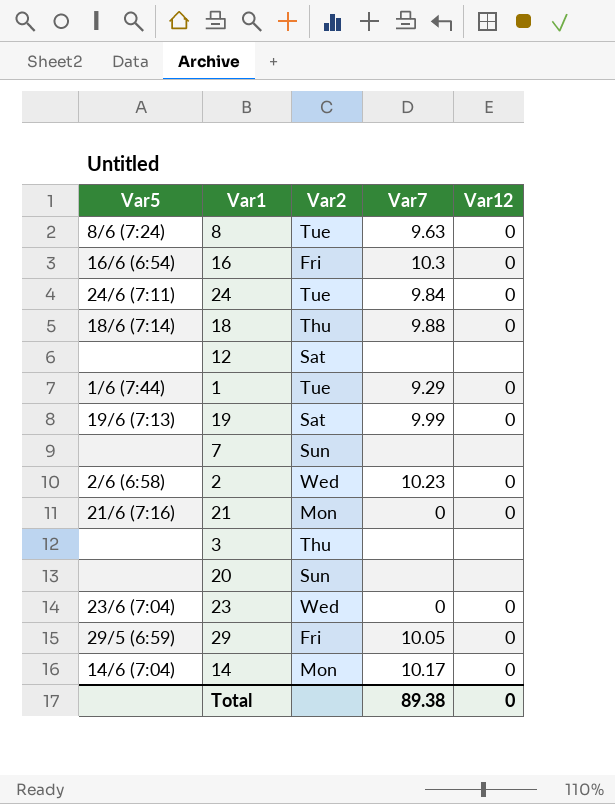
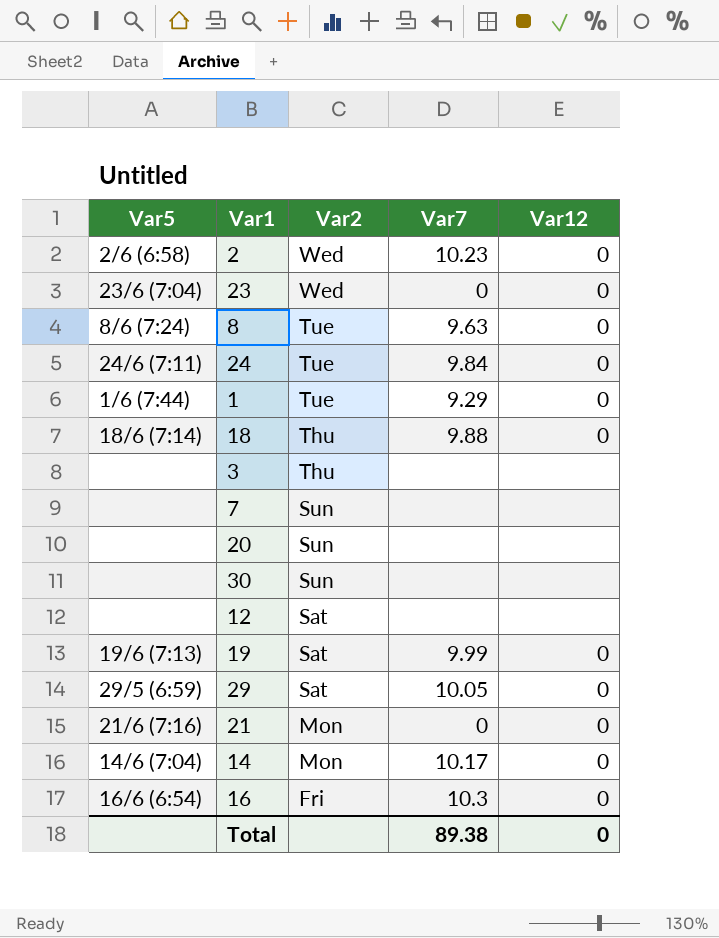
row order: none -> Var2 descending
row 30: none -> none | Sun | none | none
29 | Var2: Fri -> Sat

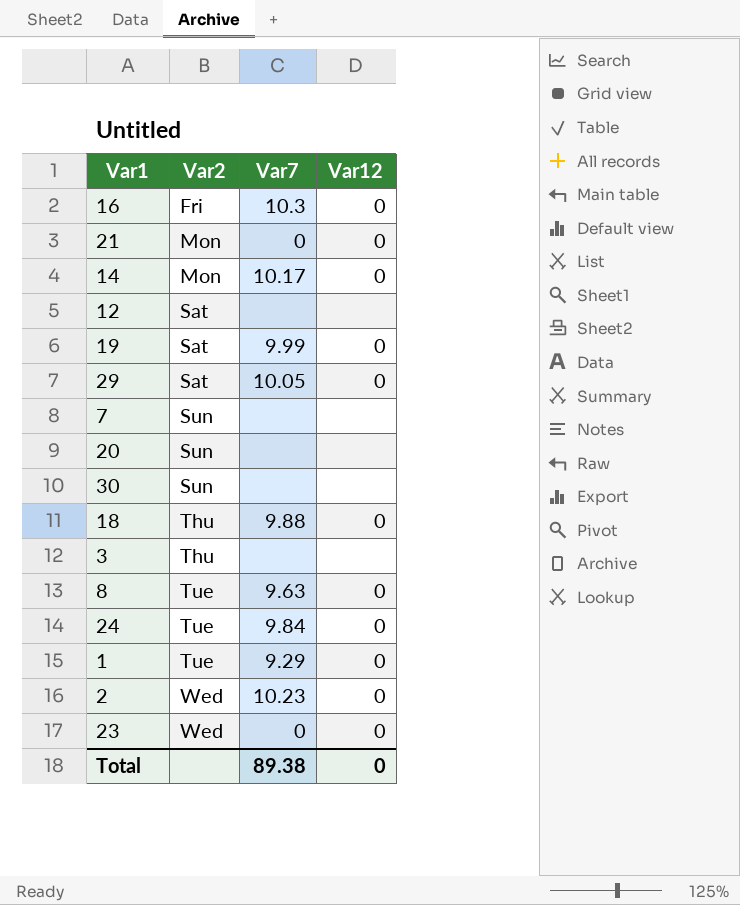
row order: Var2 descending -> Var2 ascending
column Var5 | position: 1 -> none

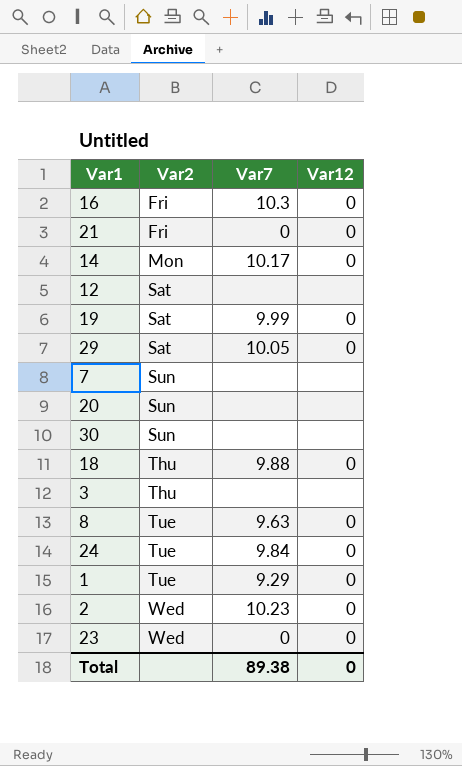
21 | Var2: Mon -> Fri

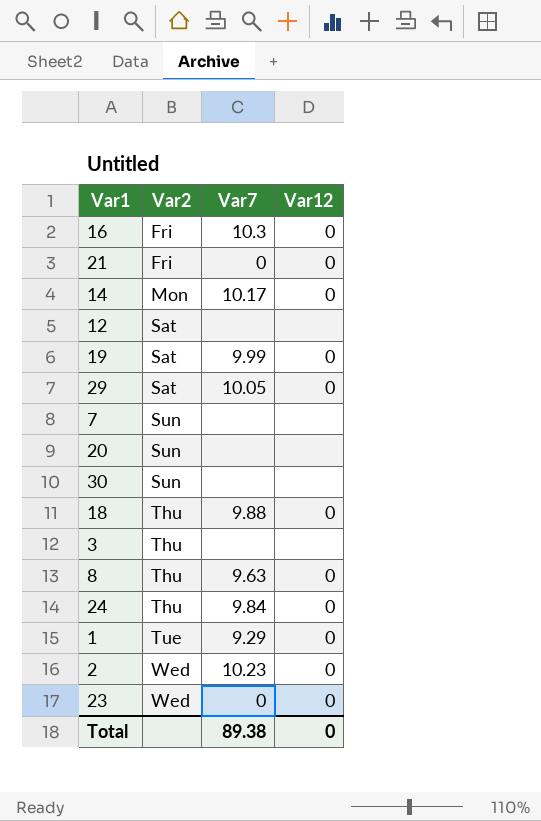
8 | Var2: Tue -> Thu
24 | Var2: Tue -> Thu

